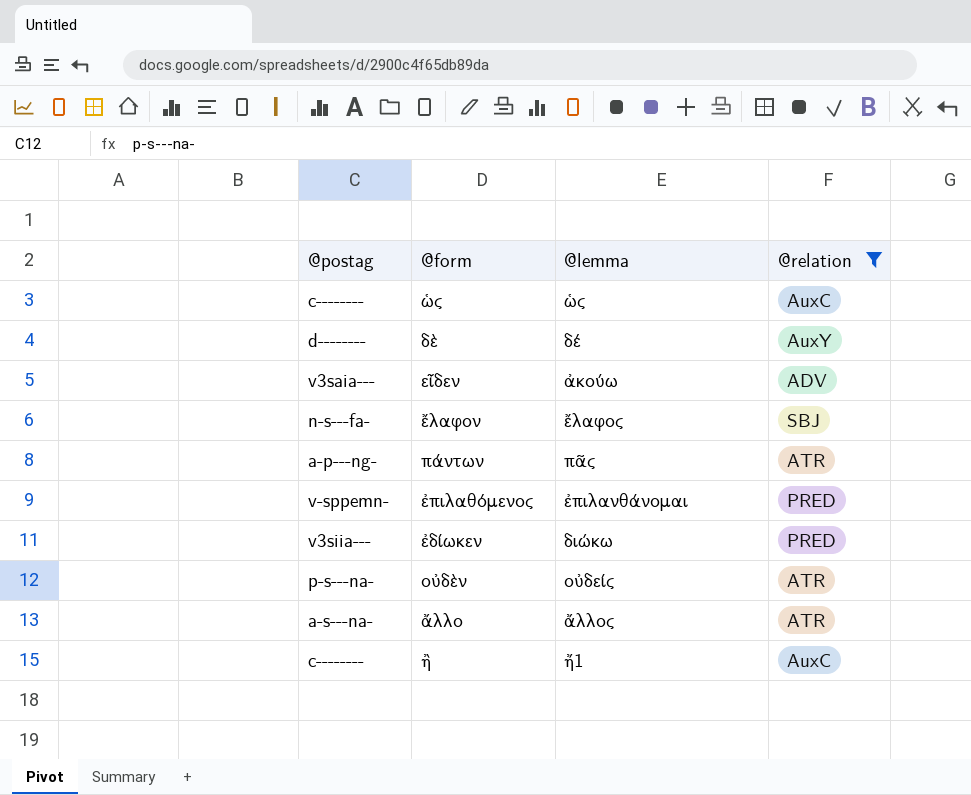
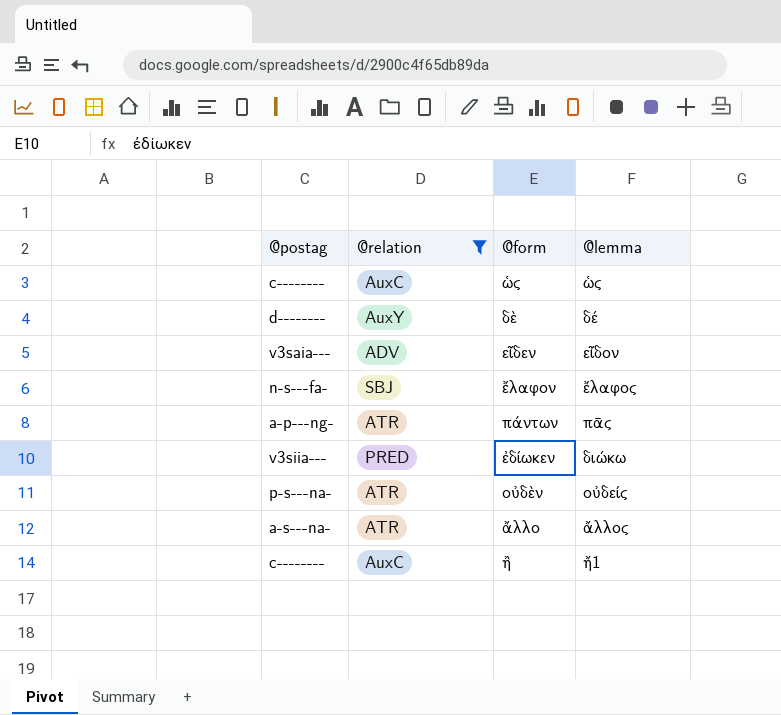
column @relation | position: 4 -> 2
row ἐπιλαθόμενος: v-sppemn- | ἐπιλανθάνομαι | PRED -> none
εἶδεν | @lemma: ἀκούω -> εἶδον

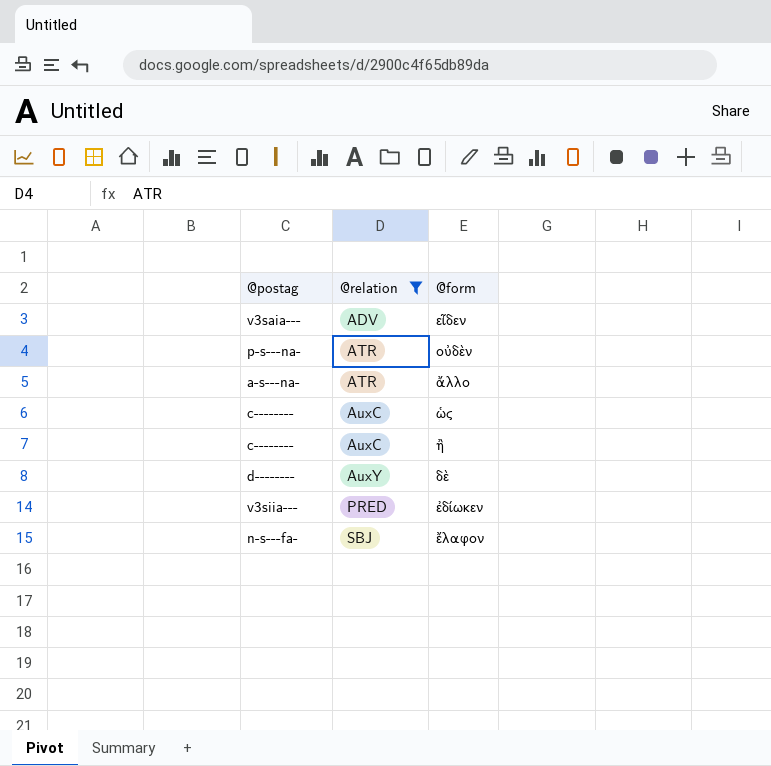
row order: none -> @relation ascending
column @lemma | position: 4 -> none
row πάντων: a-p---ng- | ATR | πᾶς -> none

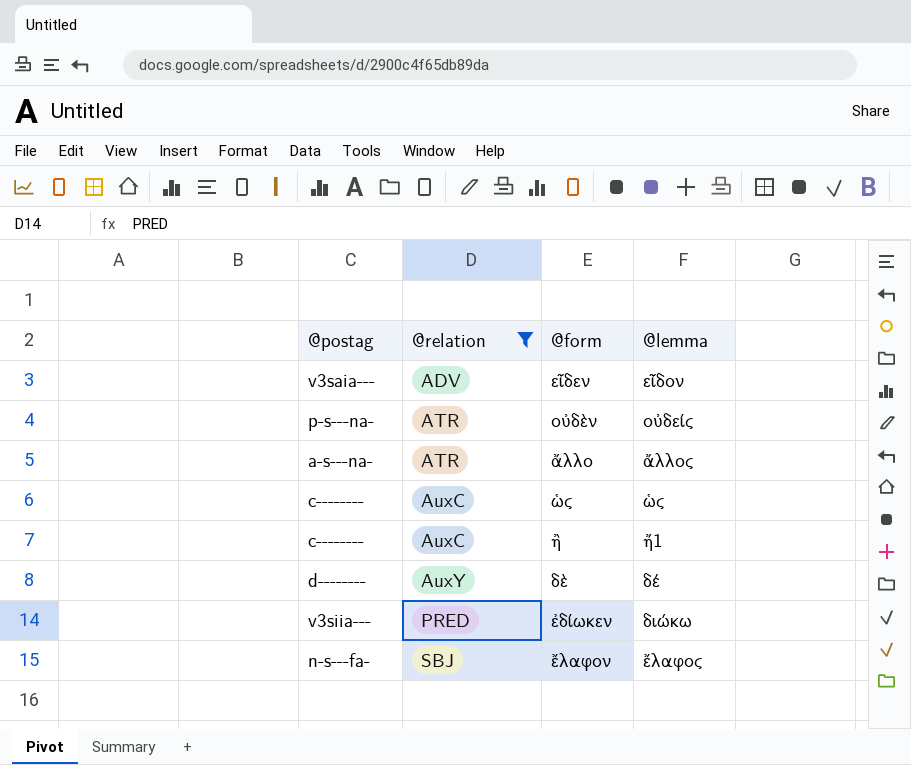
column @lemma | position: none -> 4

